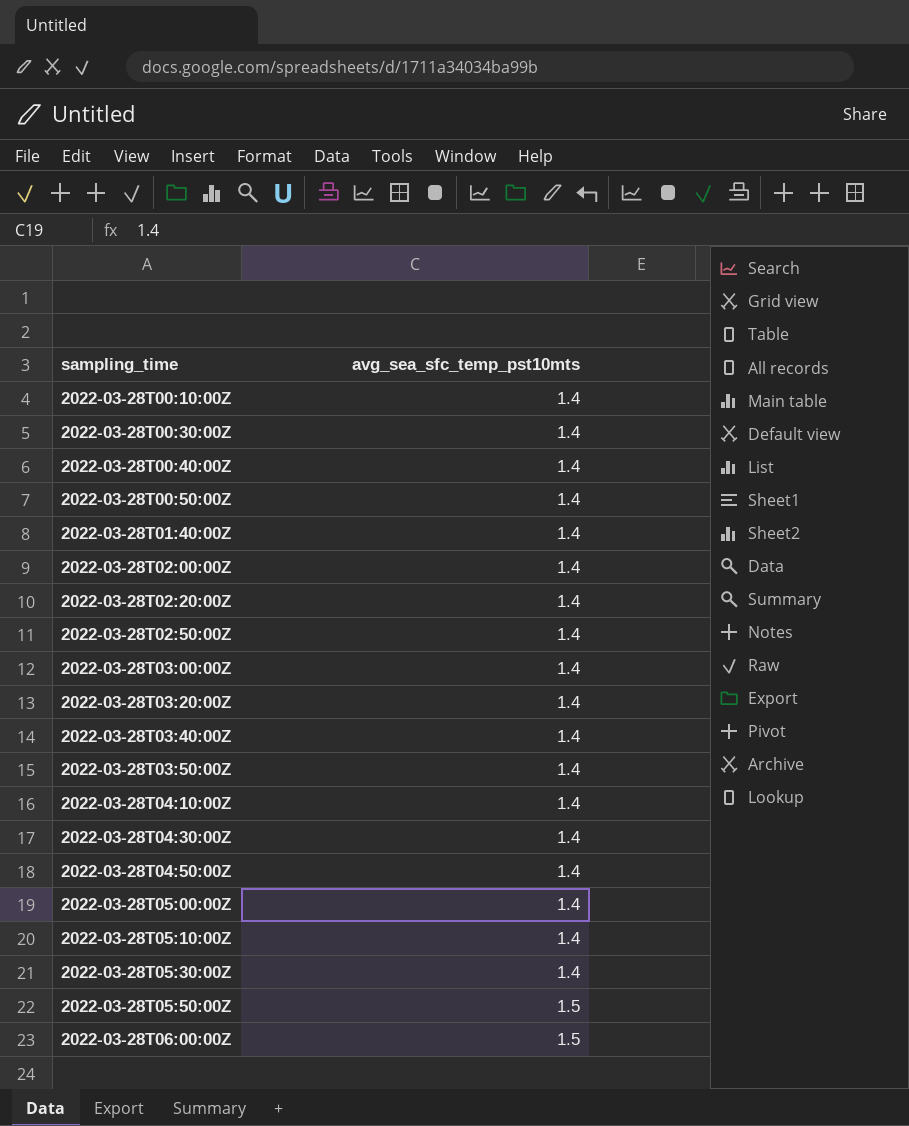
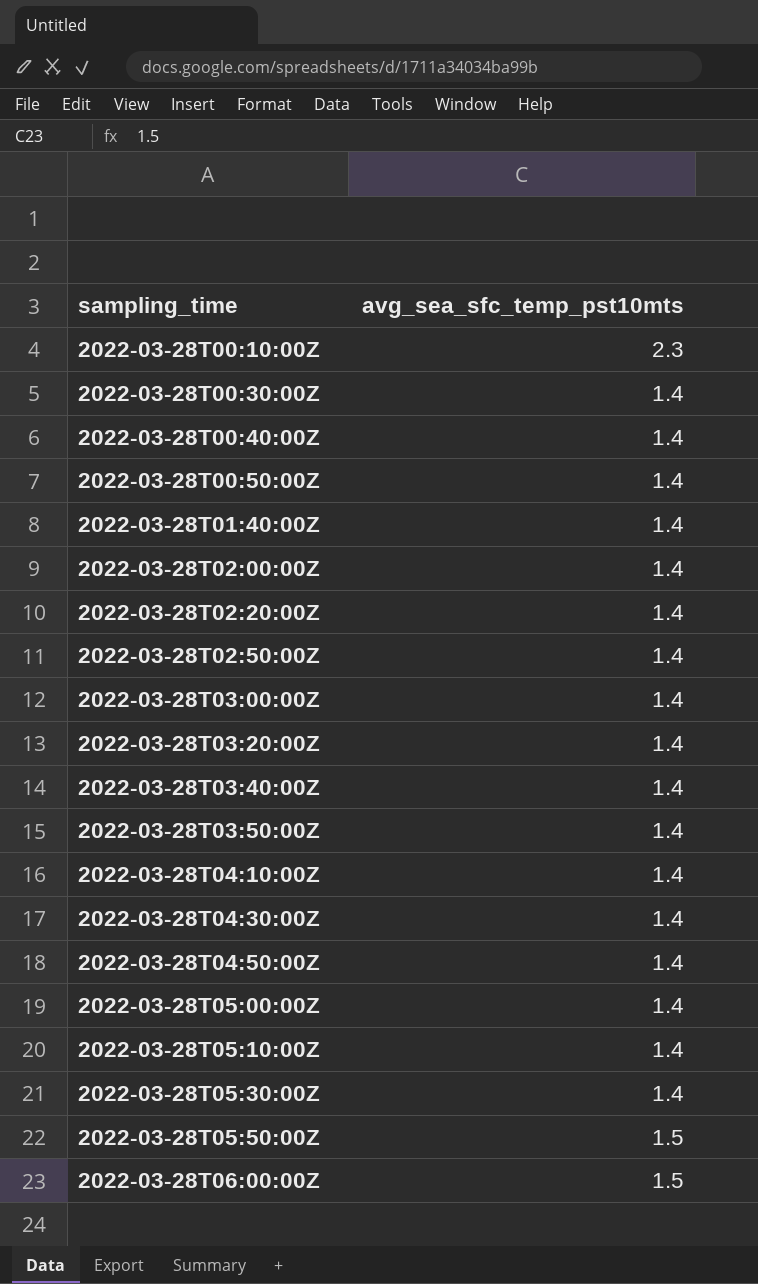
2022-03-28T00:10:00Z | avg_sea_sfc_temp_pst10mts: 1.4 -> 2.3

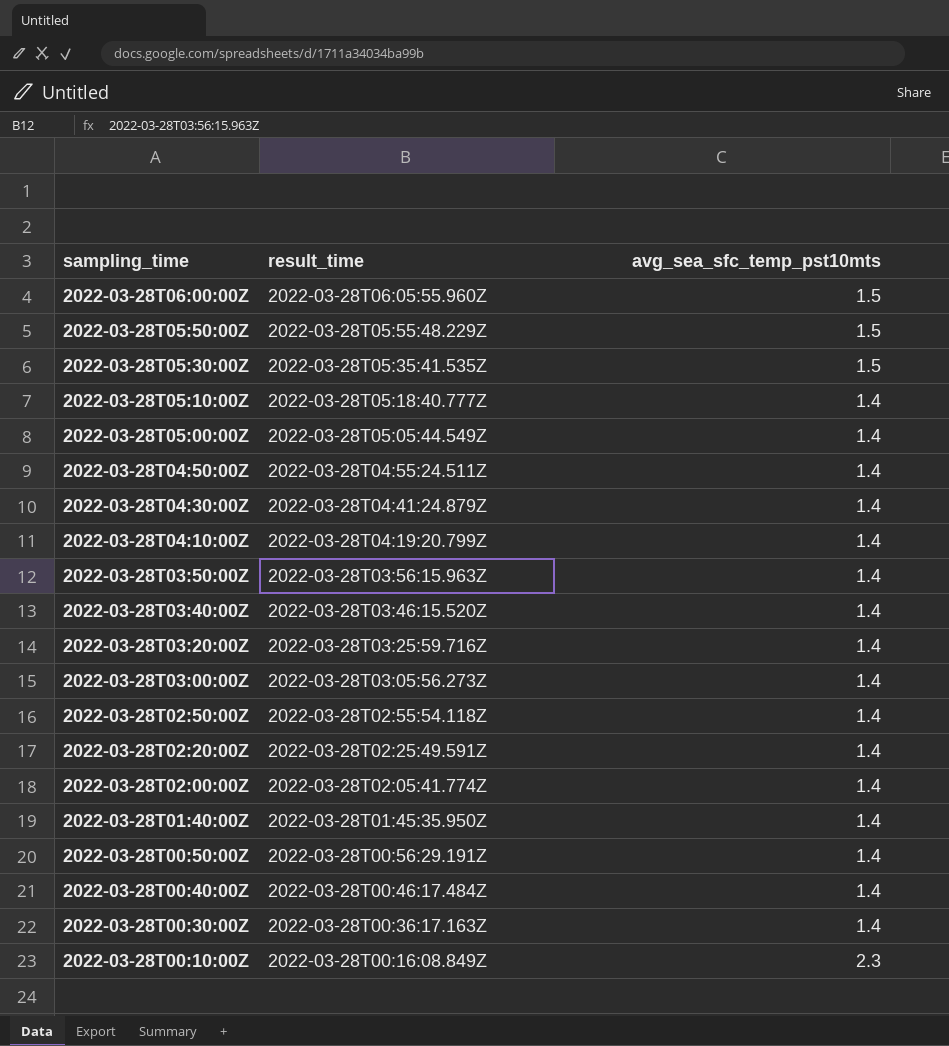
row order: sampling_time ascending -> sampling_time descending
column result_time | position: none -> 2
2022-03-28T05:30:00Z | avg_sea_sfc_temp_pst10mts: 1.4 -> 1.5

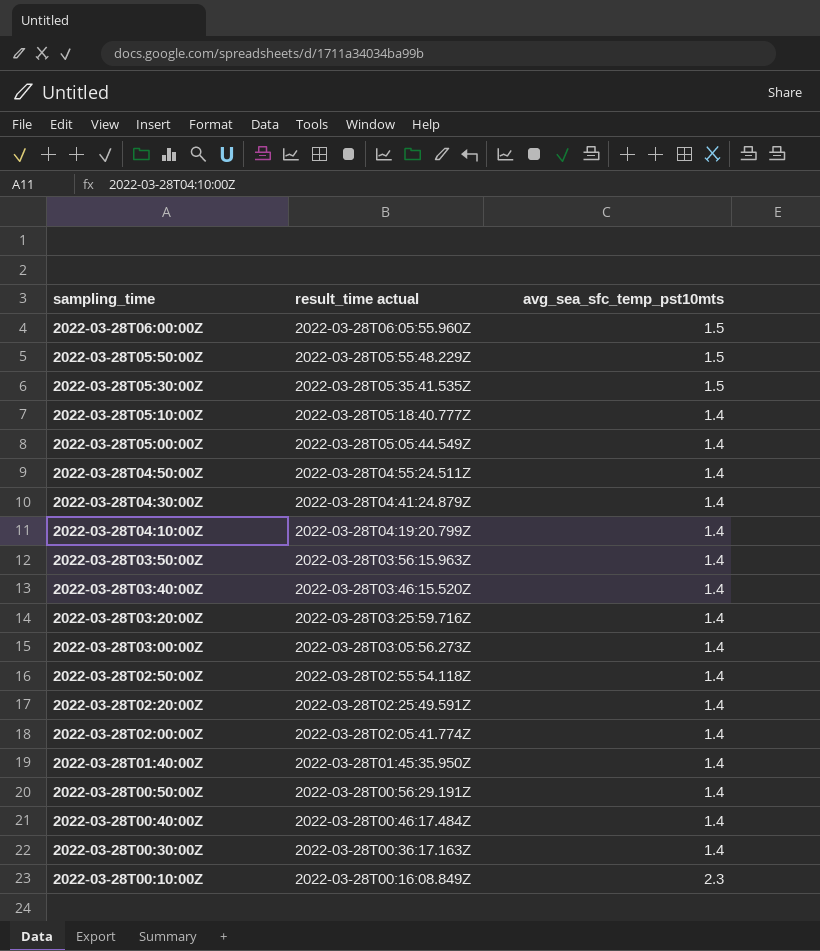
column name: result_time -> result_time actual

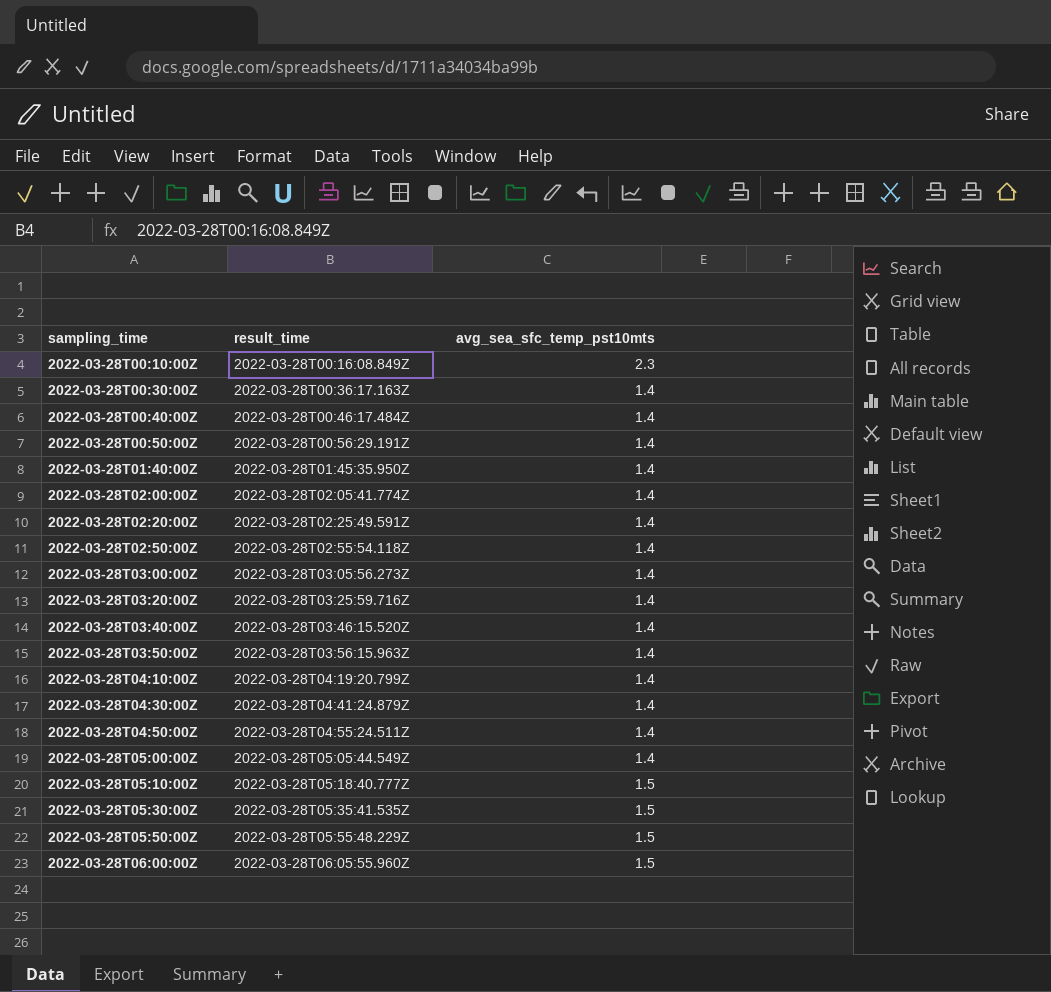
row order: sampling_time descending -> sampling_time ascending
column name: result_time actual -> result_time
2022-03-28T05:10:00Z | avg_sea_sfc_temp_pst10mts: 1.4 -> 1.5

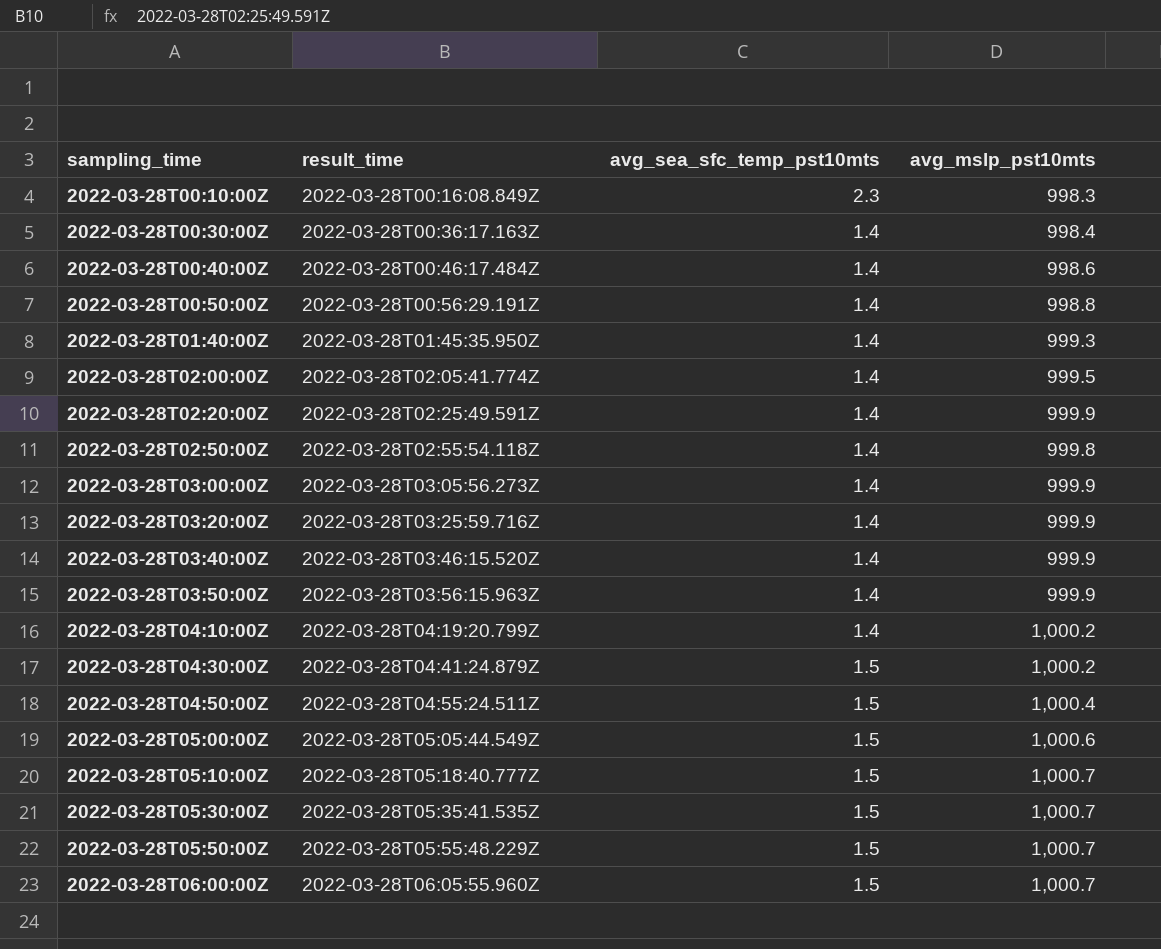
column avg_mslp_pst10mts | position: none -> 4
2022-03-28T04:30:00Z | avg_sea_sfc_temp_pst10mts: 1.4 -> 1.5
2022-03-28T04:50:00Z | avg_sea_sfc_temp_pst10mts: 1.4 -> 1.5
2022-03-28T05:00:00Z | avg_sea_sfc_temp_pst10mts: 1.4 -> 1.5

